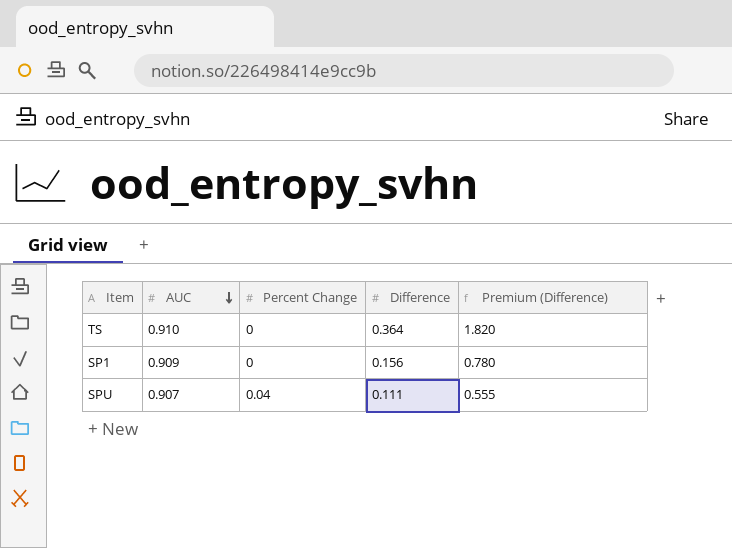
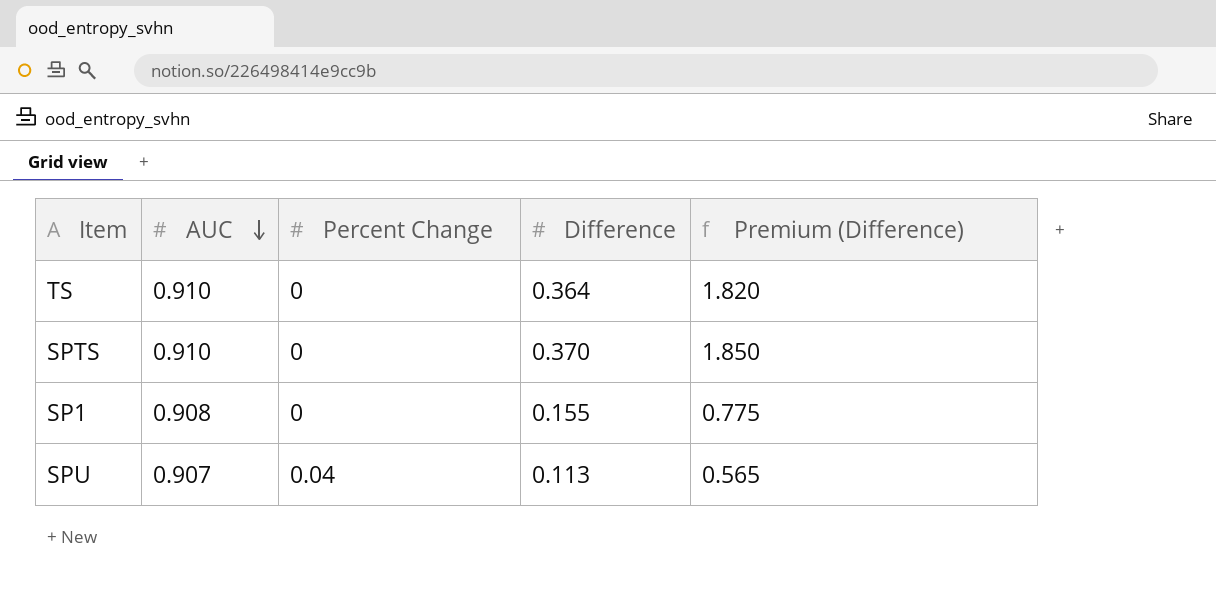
row SPTS: none -> 0.910 | 0 | 0.370 | 1.850
SP1 | AUC: 0.909 -> 0.908
SP1 | Difference: 0.156 -> 0.155
SP1 | Premium (Difference): 0.780 -> 0.775
SPU | Difference: 0.111 -> 0.113
SPU | Premium (Difference): 0.555 -> 0.565

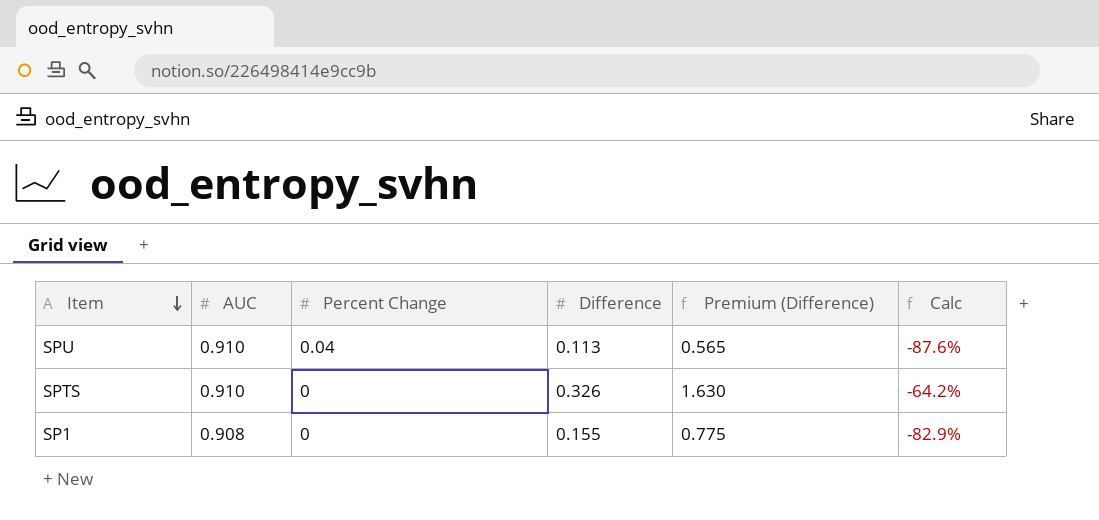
row order: AUC descending -> Item descending
column Calc | formula: none -> ([Difference] - [AUC]) / [AUC]
row TS: 0.910 | 0 | 0.364 | 1.820 -> none
SPU | AUC: 0.907 -> 0.910
SPTS | Difference: 0.370 -> 0.326
SPTS | Premium (Difference): 1.850 -> 1.630

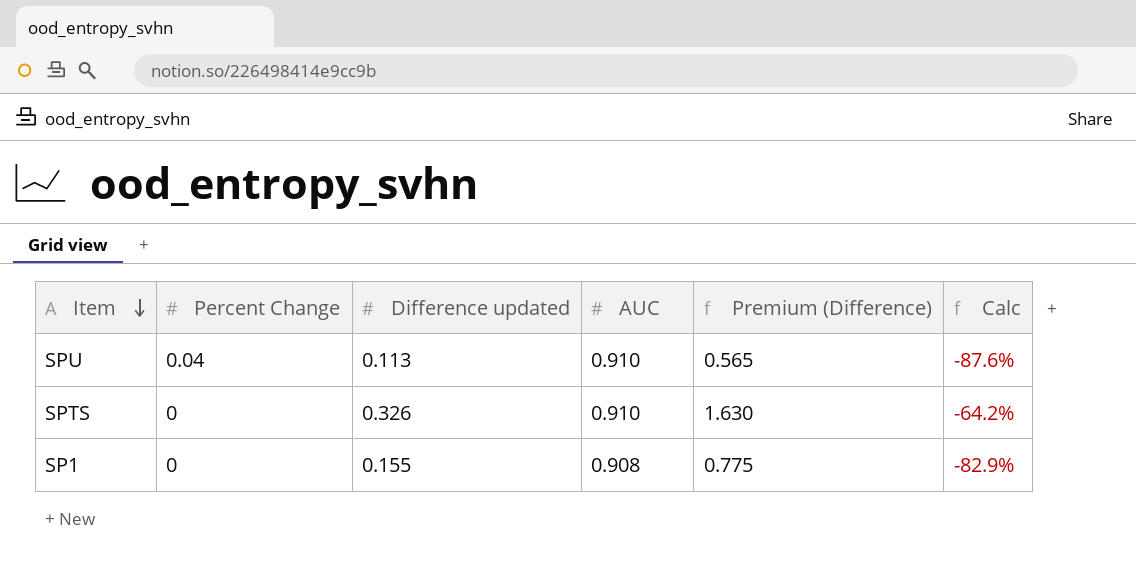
column name: Difference -> Difference updated
column AUC | position: 2 -> 4

